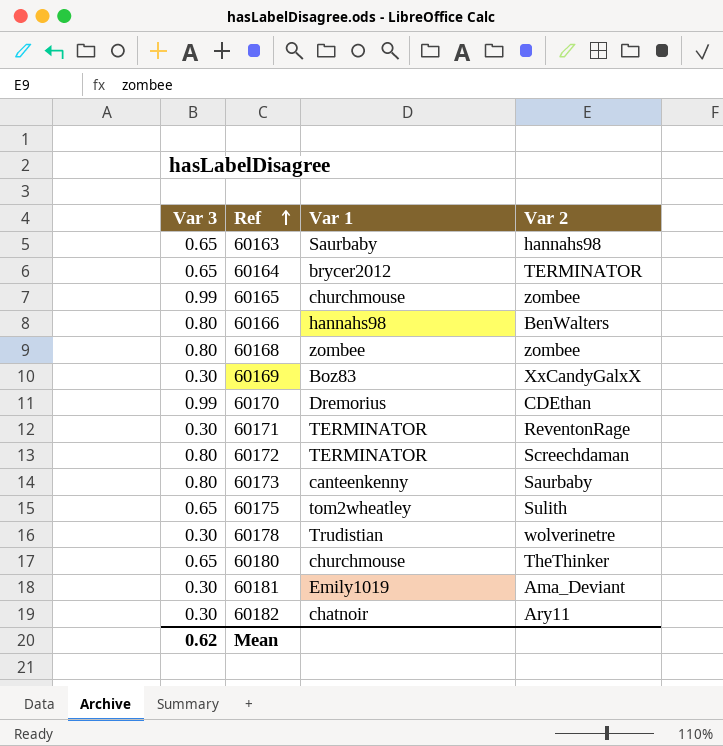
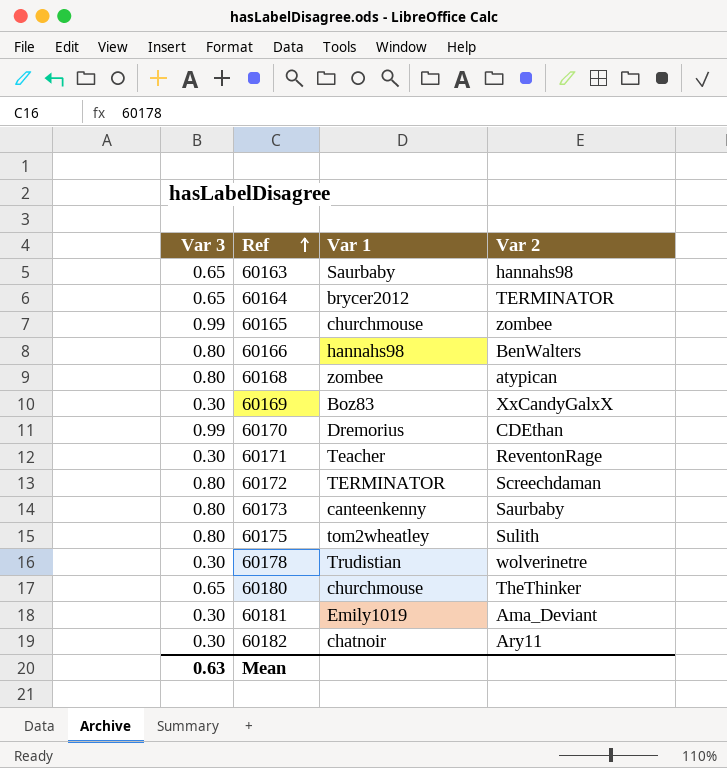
60168 | Var 2: zombee -> atypican
60171 | Var 1: TERMINATOR -> Teacher
60175 | Var 3: 0.65 -> 0.80
Mean | Var 3: 0.62 -> 0.63

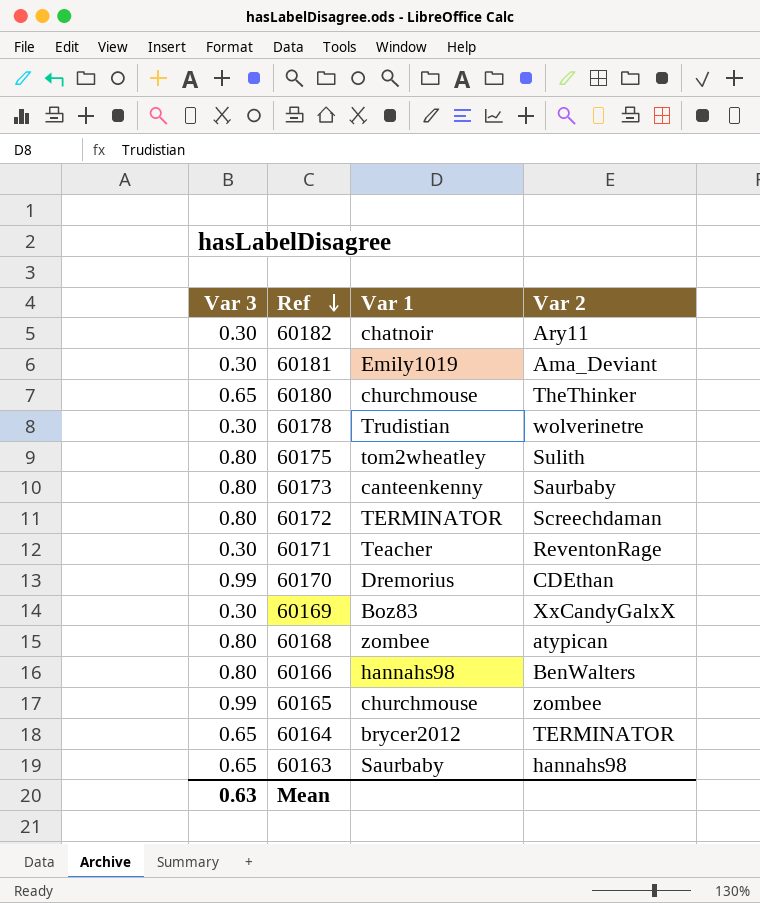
row order: Ref ascending -> Ref descending

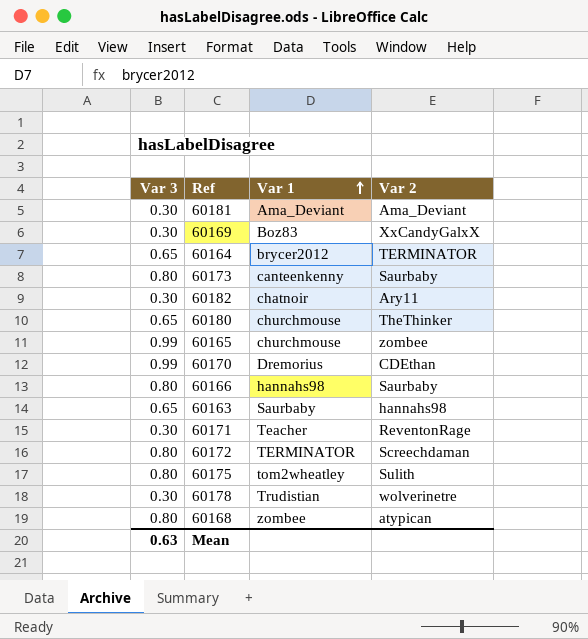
row order: Ref descending -> Var 1 ascending
60181 | Var 1: Emily1019 -> Ama_Deviant
60166 | Var 2: BenWalters -> Saurbaby

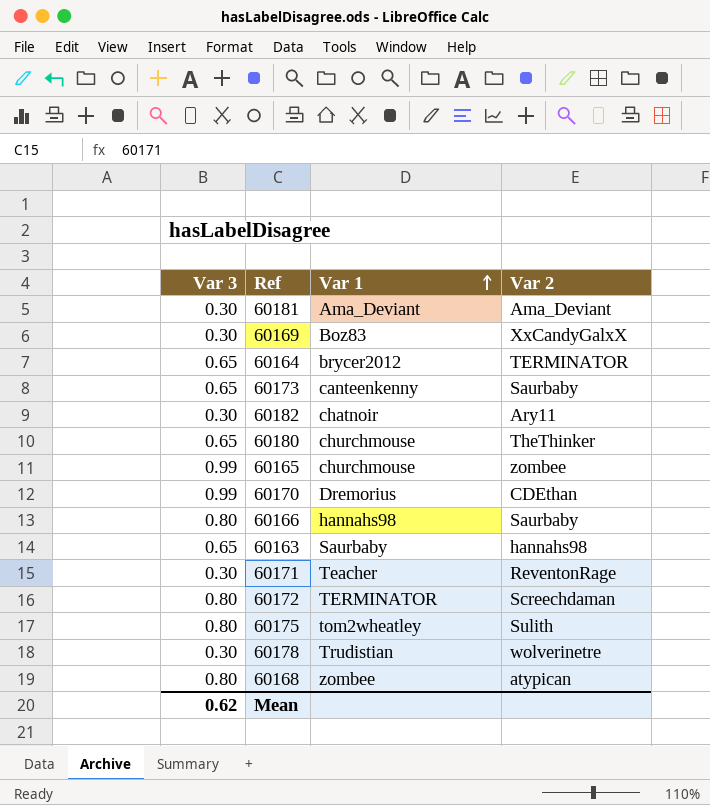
60173 | Var 3: 0.80 -> 0.65
Mean | Var 3: 0.63 -> 0.62

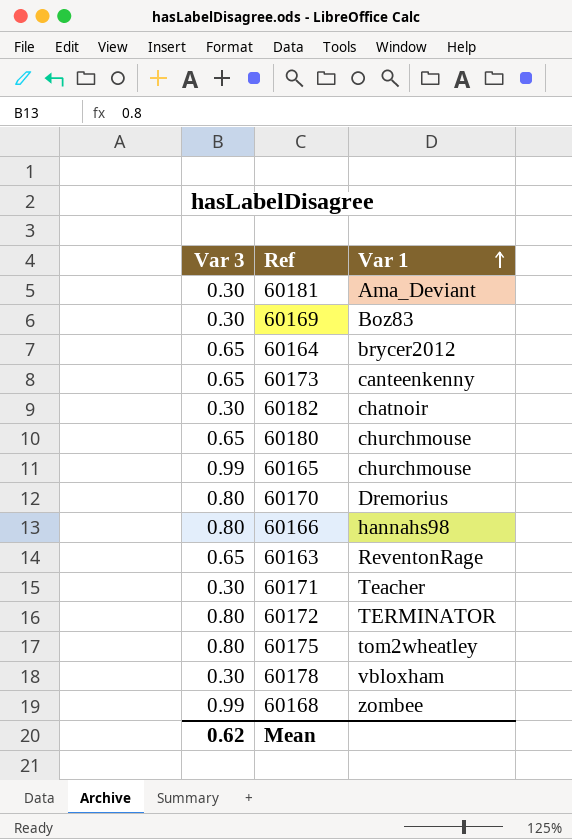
column Var 2 | position: 4 -> none
60170 | Var 3: 0.99 -> 0.80
60163 | Var 1: Saurbaby -> ReventonRage
60178 | Var 1: Trudistian -> vbloxham
60168 | Var 3: 0.80 -> 0.99

